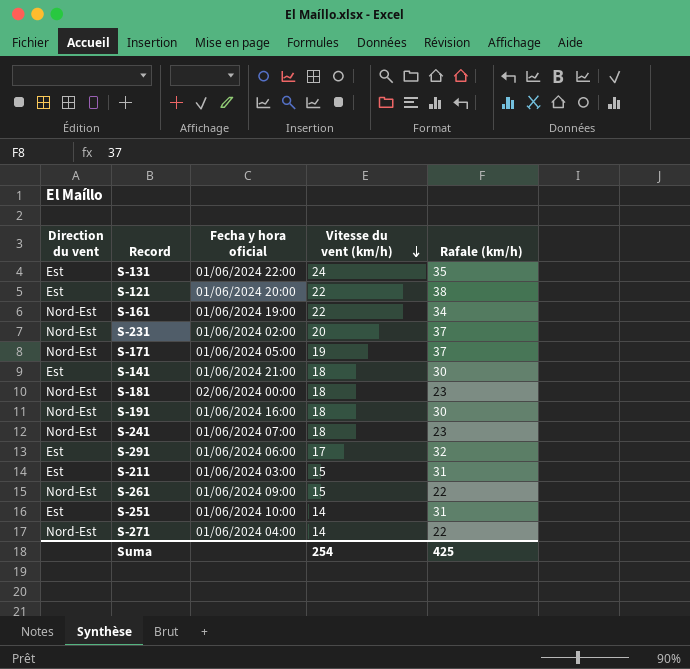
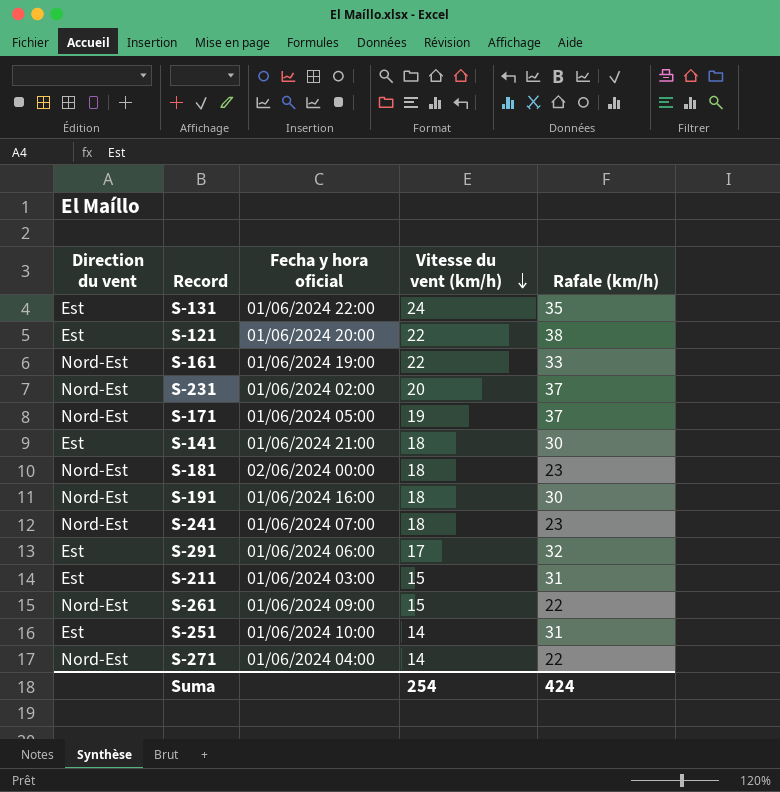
S-161 | Rafale (km/h): 34 -> 33
Suma | Rafale (km/h): 425 -> 424

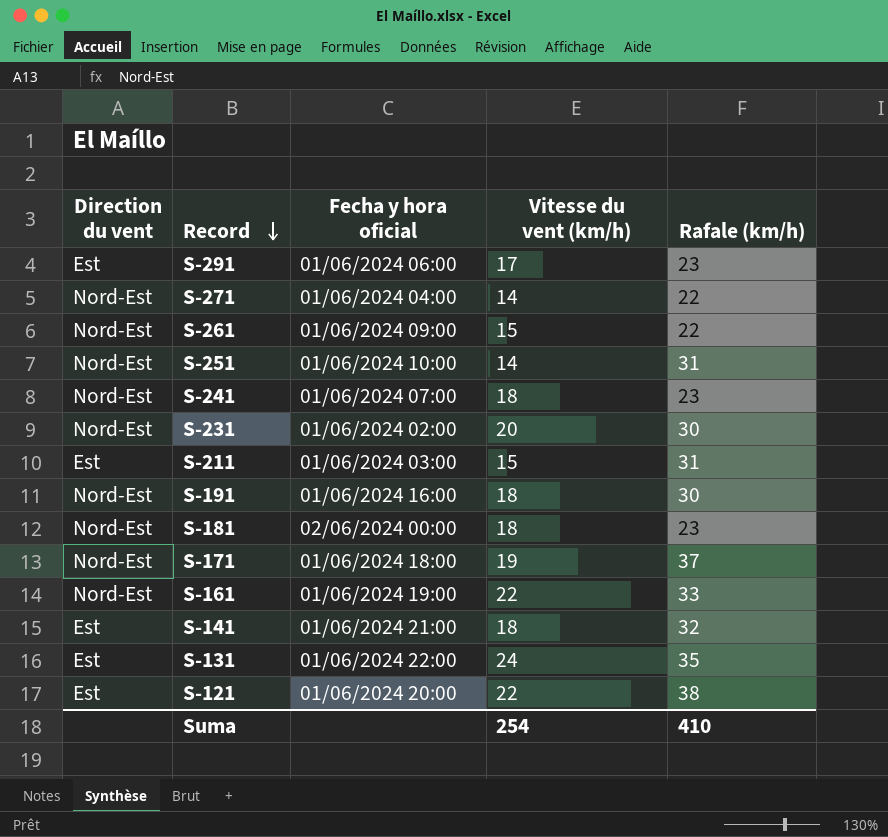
row order: Vitesse du vent (km/h) descending -> Record descending
S-291 | Rafale (km/h): 32 -> 23
S-251 | Direction du vent: Est -> Nord-Est
S-231 | Rafale (km/h): 37 -> 30
S-171 | Fecha y hora oficial: 01/06/2024 05:00 -> 01/06/2024 18:00
S-141 | Rafale (km/h): 30 -> 32
Suma | Rafale (km/h): 424 -> 410

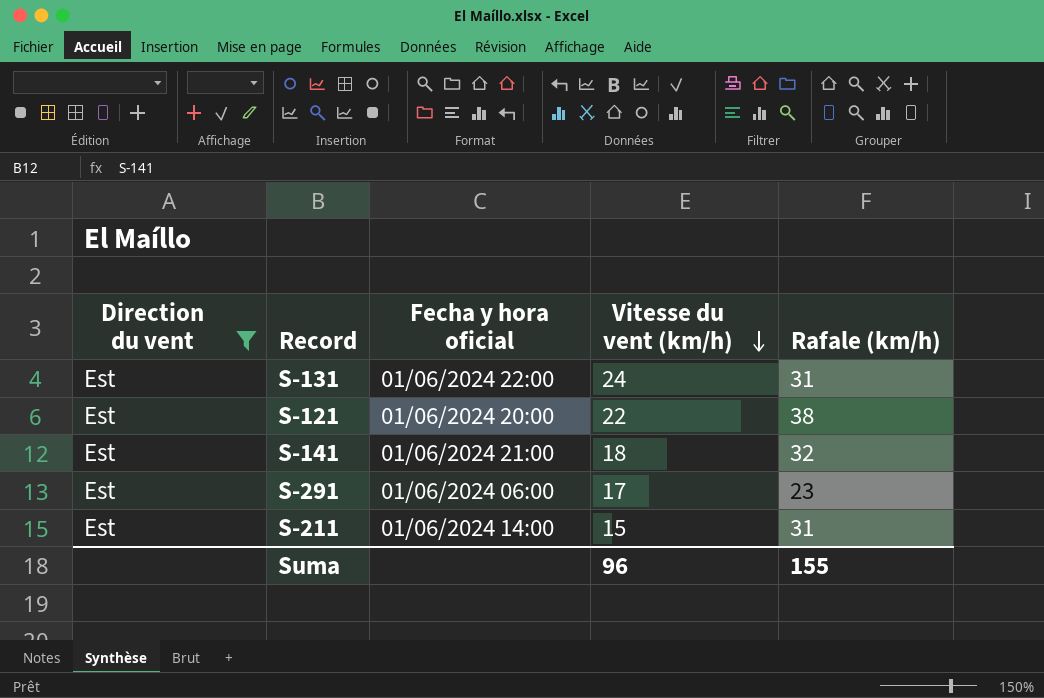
filter: none -> Direction du vent = Est
row order: Record descending -> Vitesse du vent (km/h) descending
S-131 | Rafale (km/h): 35 -> 31
S-211 | Fecha y hora oficial: 01/06/2024 03:00 -> 01/06/2024 14:00
Suma | Vitesse du vent (km/h): 254 -> 96
Suma | Rafale (km/h): 410 -> 155

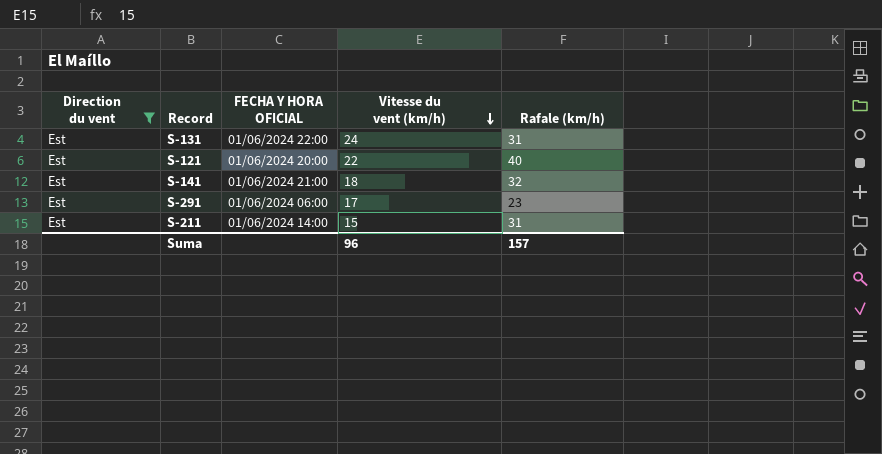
column name: Fecha y hora oficial -> FECHA Y HORA OFICIAL
S-121 | Rafale (km/h): 38 -> 40
Suma | Rafale (km/h): 155 -> 157

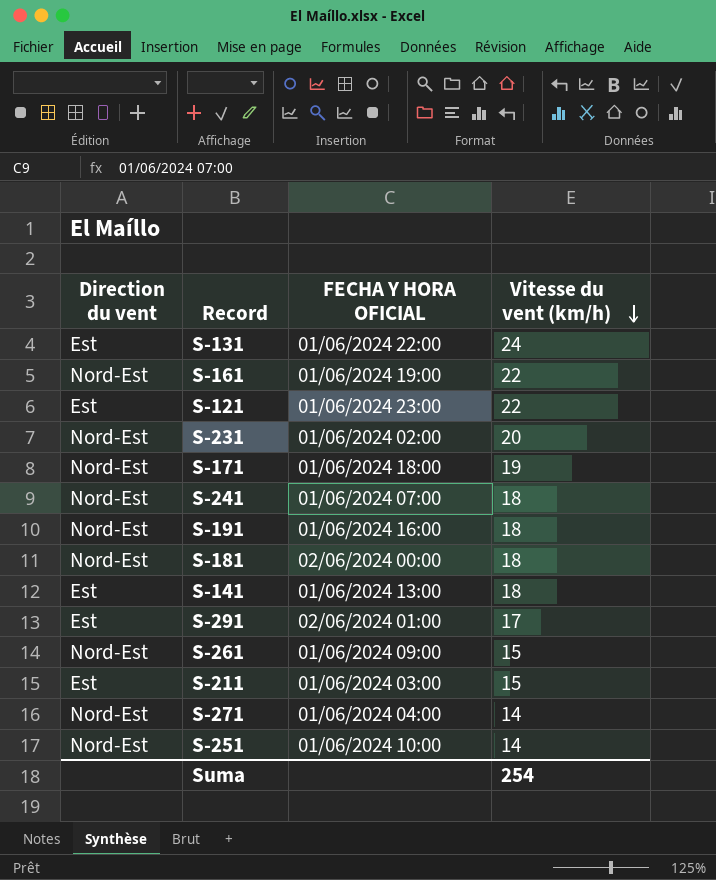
filter: Direction du vent = Est -> none
column Rafale (km/h) | position: 5 -> none
S-121 | FECHA Y HORA OFICIAL: 01/06/2024 20:00 -> 01/06/2024 23:00
S-141 | FECHA Y HORA OFICIAL: 01/06/2024 21:00 -> 01/06/2024 13:00
S-291 | FECHA Y HORA OFICIAL: 01/06/2024 06:00 -> 02/06/2024 01:00
S-211 | FECHA Y HORA OFICIAL: 01/06/2024 14:00 -> 01/06/2024 03:00
Suma | Vitesse du vent (km/h): 96 -> 254

